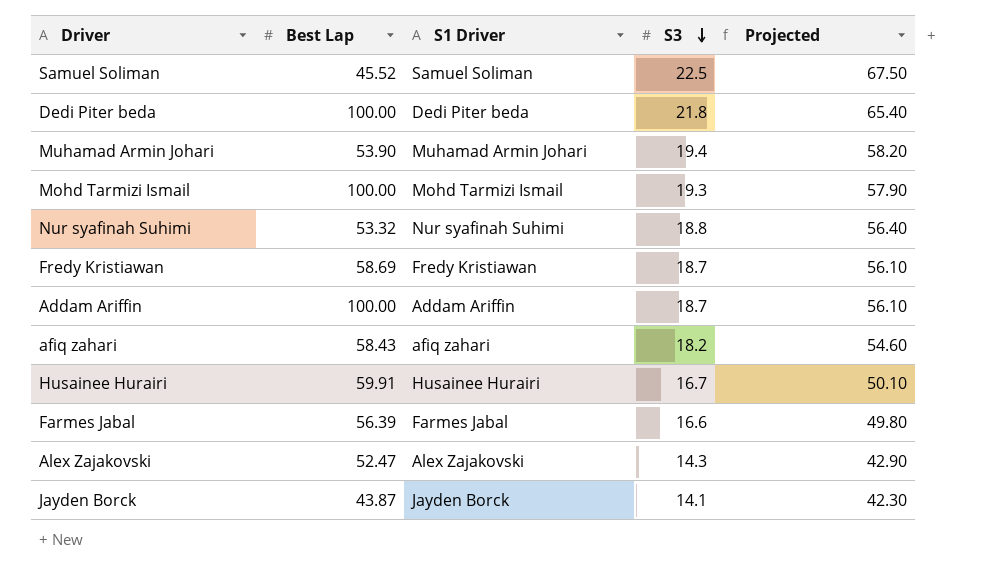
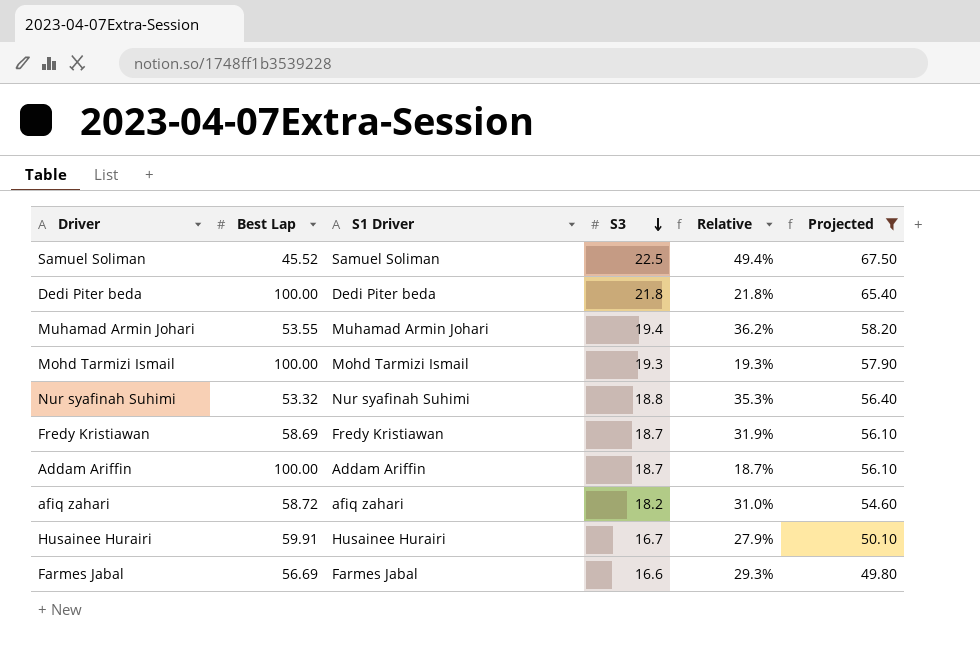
filter: none -> Projected >= 49.80
column Relative | formula: none -> [S3] / [Best Lap]
Muhamad Armin Johari | Best Lap: 53.90 -> 53.55
afiq zahari | Best Lap: 58.43 -> 58.72
Farmes Jabal | Best Lap: 56.39 -> 56.69

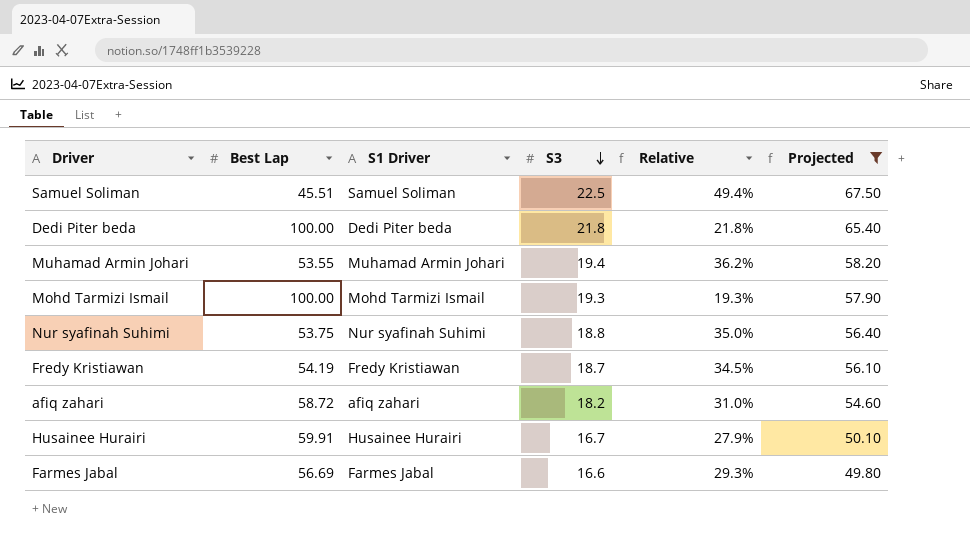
row Addam Ariffin: 100.00 | Addam Ariffin | 18.7 | 18.7% | 56.10 -> none
Samuel Soliman | Best Lap: 45.52 -> 45.51
Nur syafinah Suhimi | Best Lap: 53.32 -> 53.75
Nur syafinah Suhimi | Relative: 35.3% -> 35.0%
Fredy Kristiawan | Best Lap: 58.69 -> 54.19
Fredy Kristiawan | Relative: 31.9% -> 34.5%

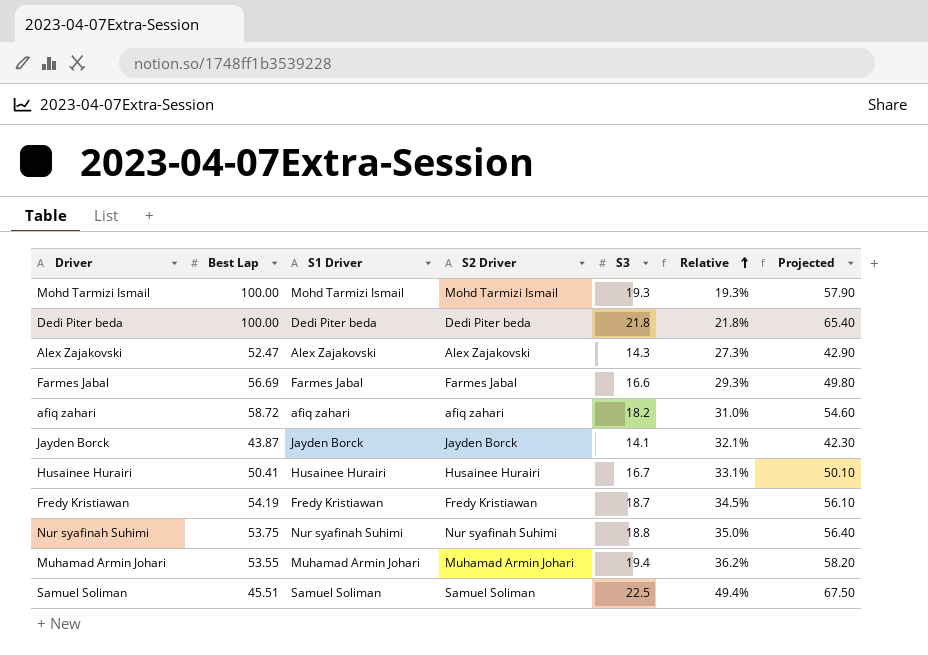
filter: Projected >= 49.80 -> none
row order: S3 descending -> Relative ascending
column S2 Driver | position: none -> 4
Husainee Hurairi | Best Lap: 59.91 -> 50.41
Husainee Hurairi | Relative: 27.9% -> 33.1%

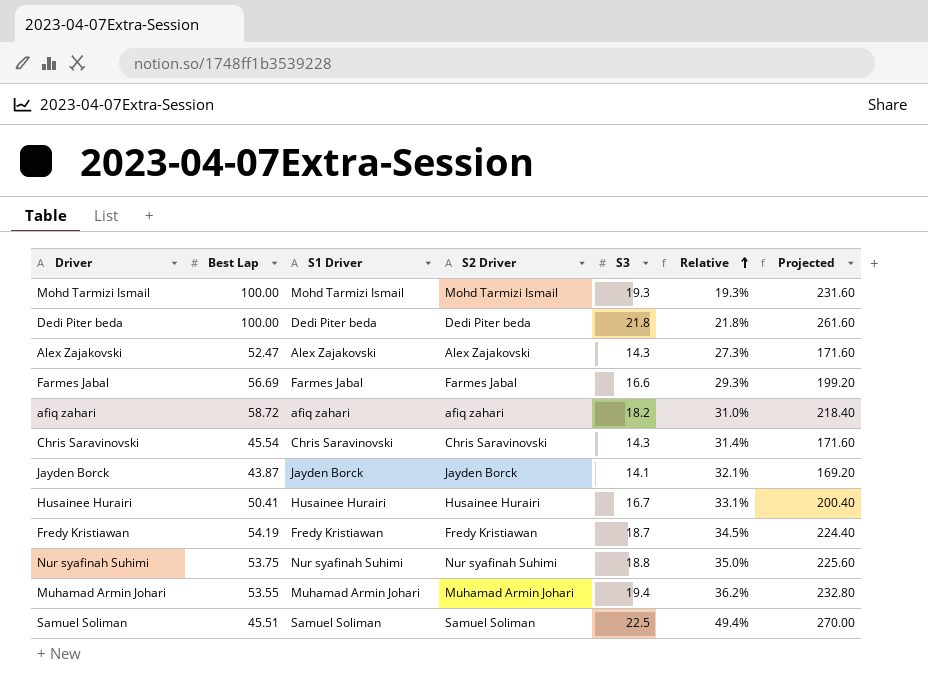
column Projected | formula: [S3] * 3 -> [S3] * 12
row Chris Saravinovski: none -> 45.54 | Chris Saravinovski | Chris Saravinovski | 14.3 | 31.4% | 171.60

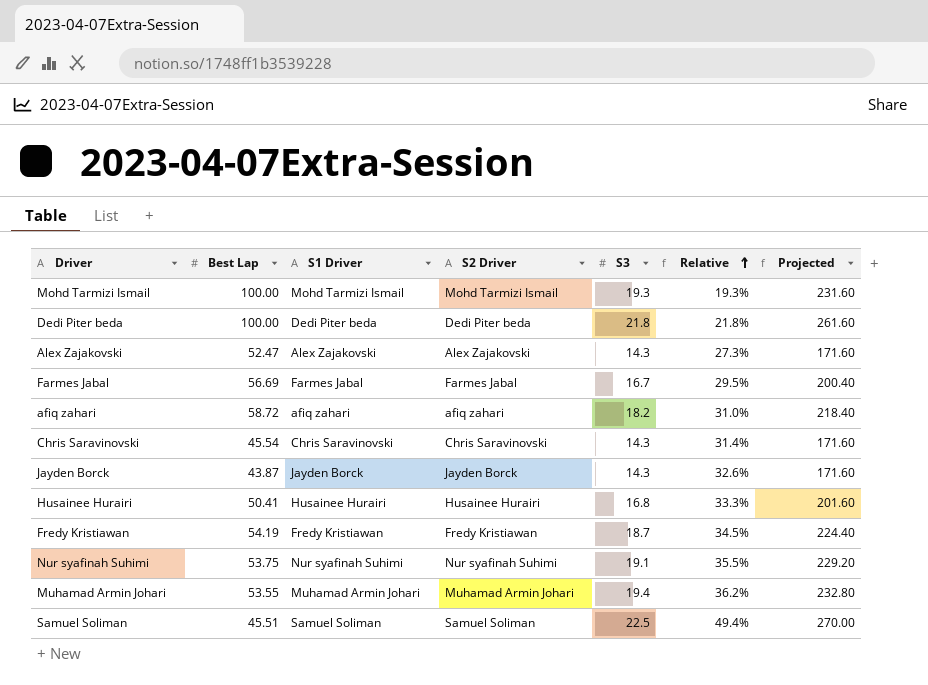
Farmes Jabal | S3: 16.6 -> 16.7
Farmes Jabal | Relative: 29.3% -> 29.5%
Farmes Jabal | Projected: 199.20 -> 200.40
Jayden Borck | S3: 14.1 -> 14.3
Jayden Borck | Relative: 32.1% -> 32.6%
Jayden Borck | Projected: 169.20 -> 171.60
Husainee Hurairi | S3: 16.7 -> 16.8
Husainee Hurairi | Relative: 33.1% -> 33.3%
Husainee Hurairi | Projected: 200.40 -> 201.60
Nur syafinah Suhimi | S3: 18.8 -> 19.1
Nur syafinah Suhimi | Relative: 35.0% -> 35.5%
Nur syafinah Suhimi | Projected: 225.60 -> 229.20

